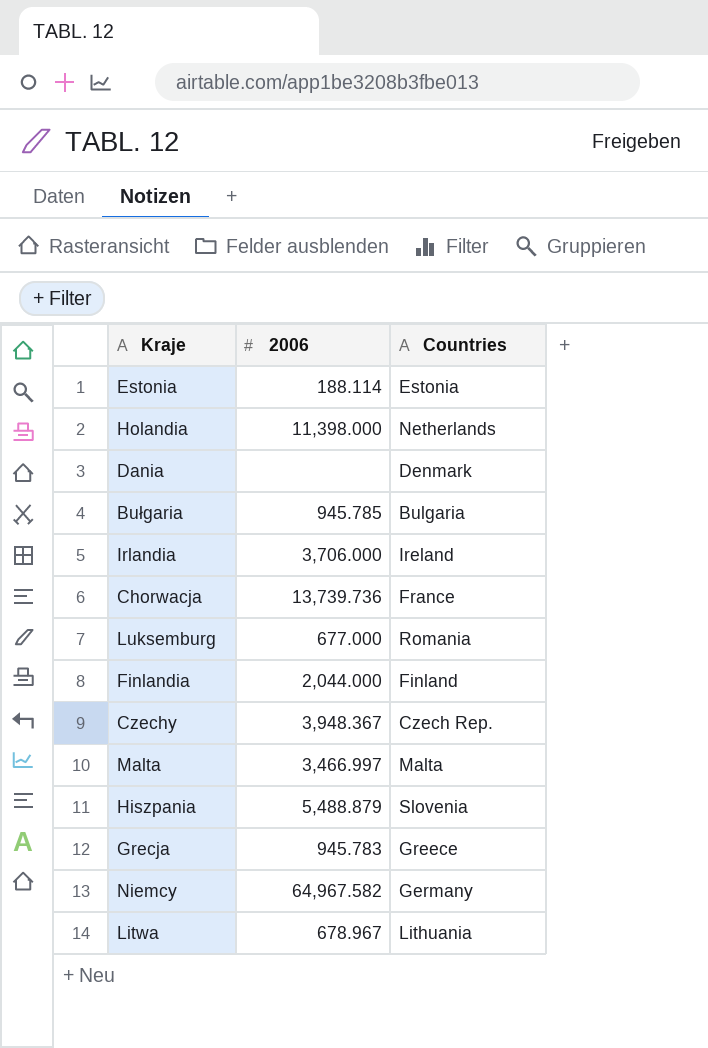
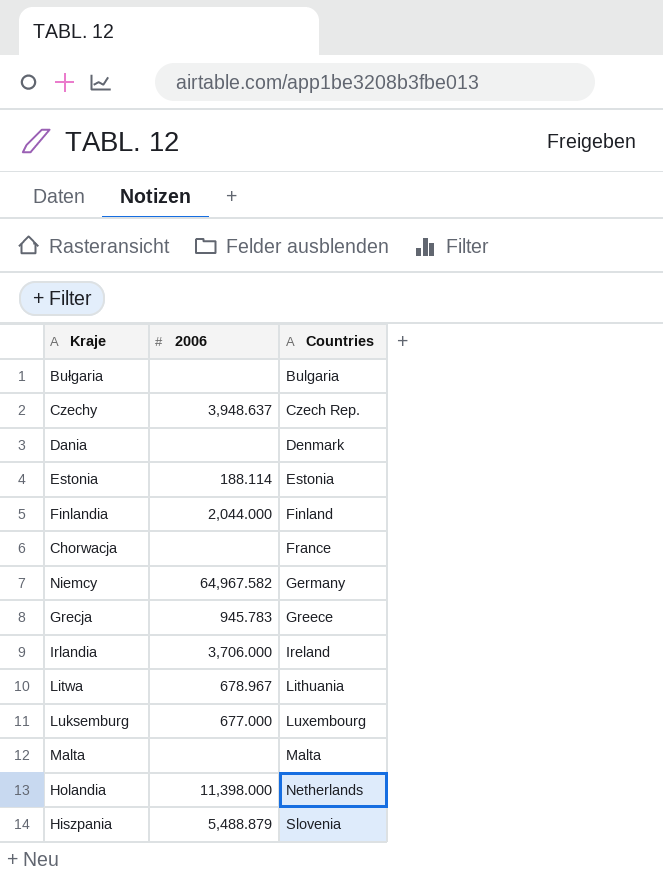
row order: none -> Countries ascending
Bułgaria | 2006: 945.785 -> none
Czechy | 2006: 3,948.367 -> 3,948.637
Chorwacja | 2006: 13,739.736 -> none
Luksemburg | Countries: Romania -> Luxembourg
Malta | 2006: 3,466.997 -> none

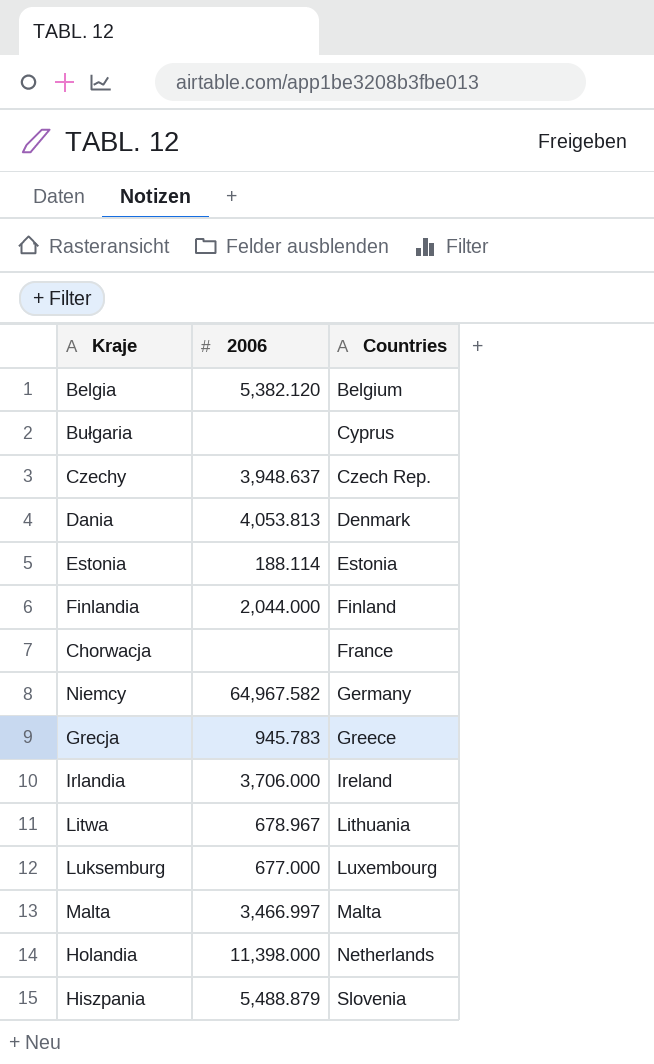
row Belgia: none -> 5,382.120 | Belgium
Bułgaria | Countries: Bulgaria -> Cyprus
Dania | 2006: none -> 4,053.813
Malta | 2006: none -> 3,466.997

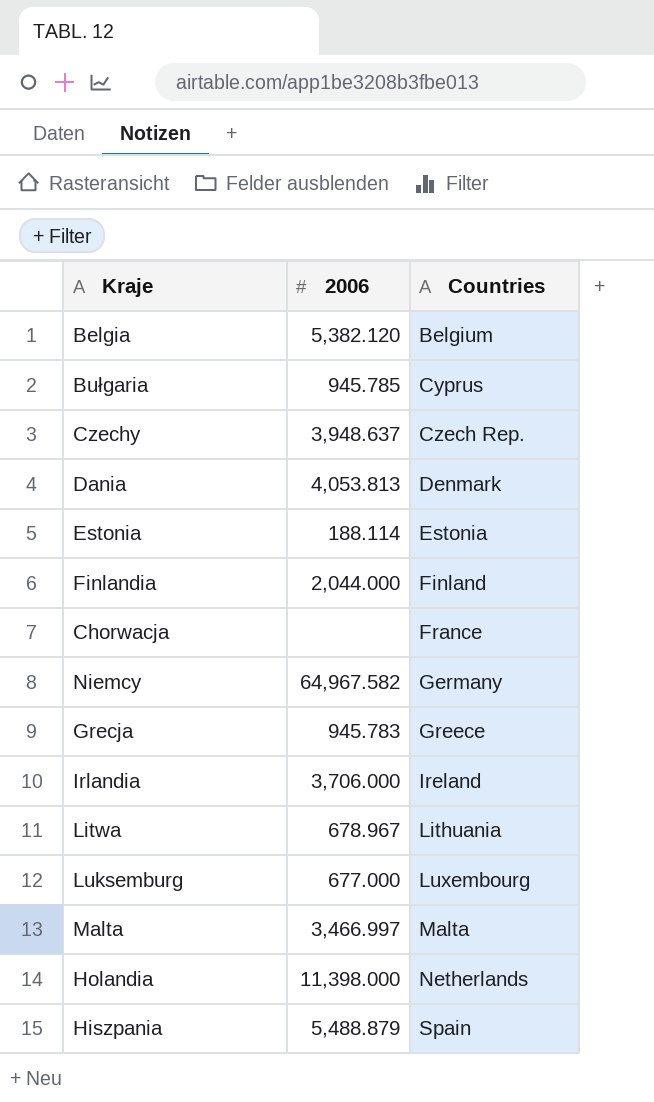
Bułgaria | 2006: none -> 945.785
Hiszpania | Countries: Slovenia -> Spain

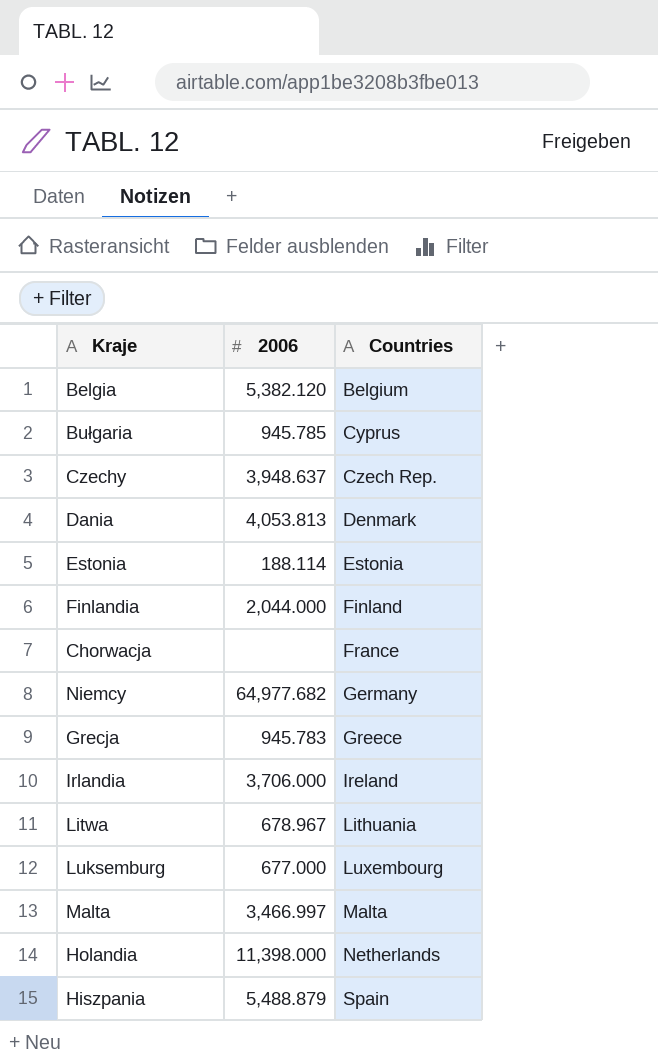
Niemcy | 2006: 64,967.582 -> 64,977.682

